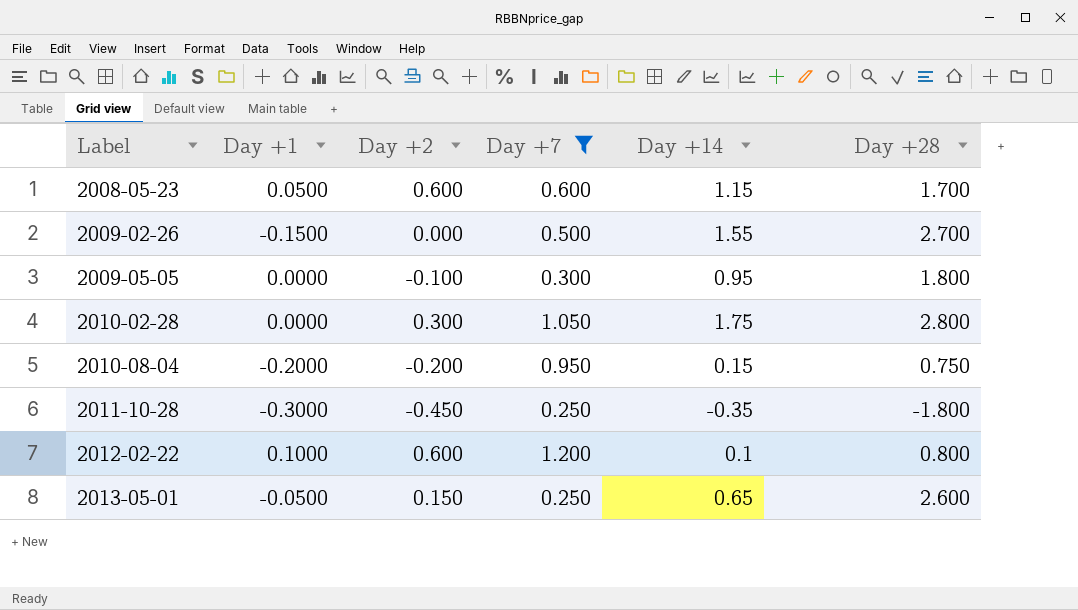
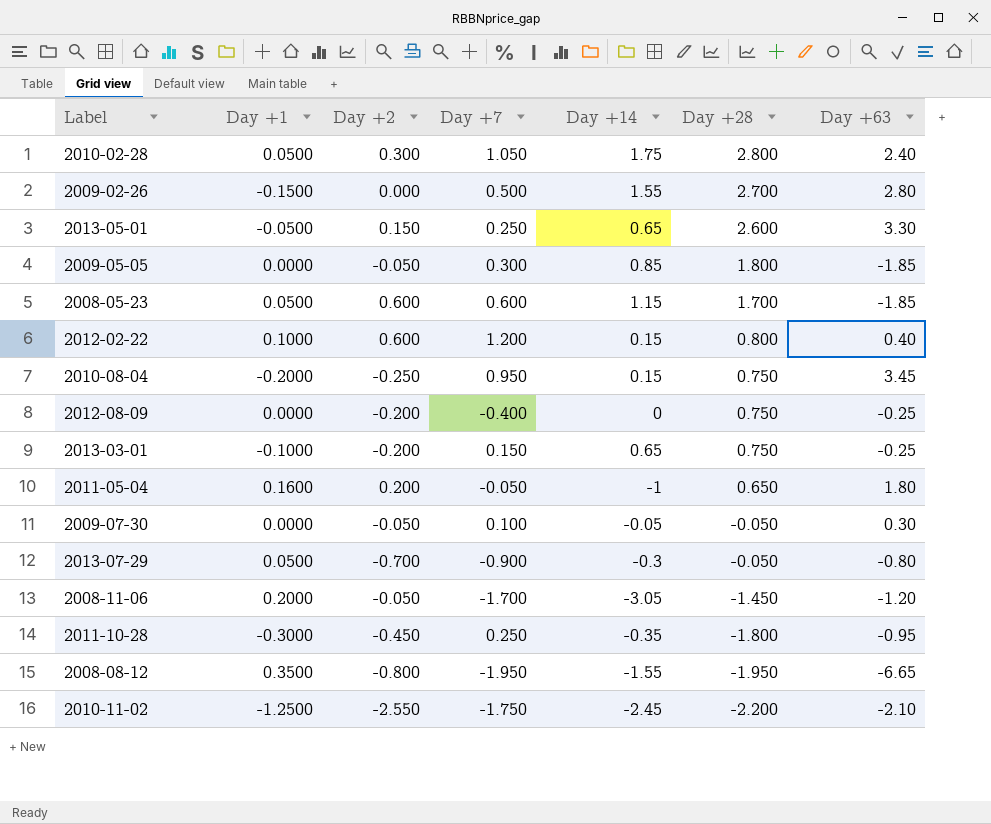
filter: Day +7 >= 0.250 -> none
row order: Label ascending -> Day +28 descending
column Day +63 | position: none -> 7
2010-02-28 | Day +1: 0.0000 -> 0.0500
2009-05-05 | Day +2: -0.100 -> -0.050
2009-05-05 | Day +14: 0.95 -> 0.85
2012-02-22 | Day +14: 0.1 -> 0.15
2010-08-04 | Day +2: -0.200 -> -0.250

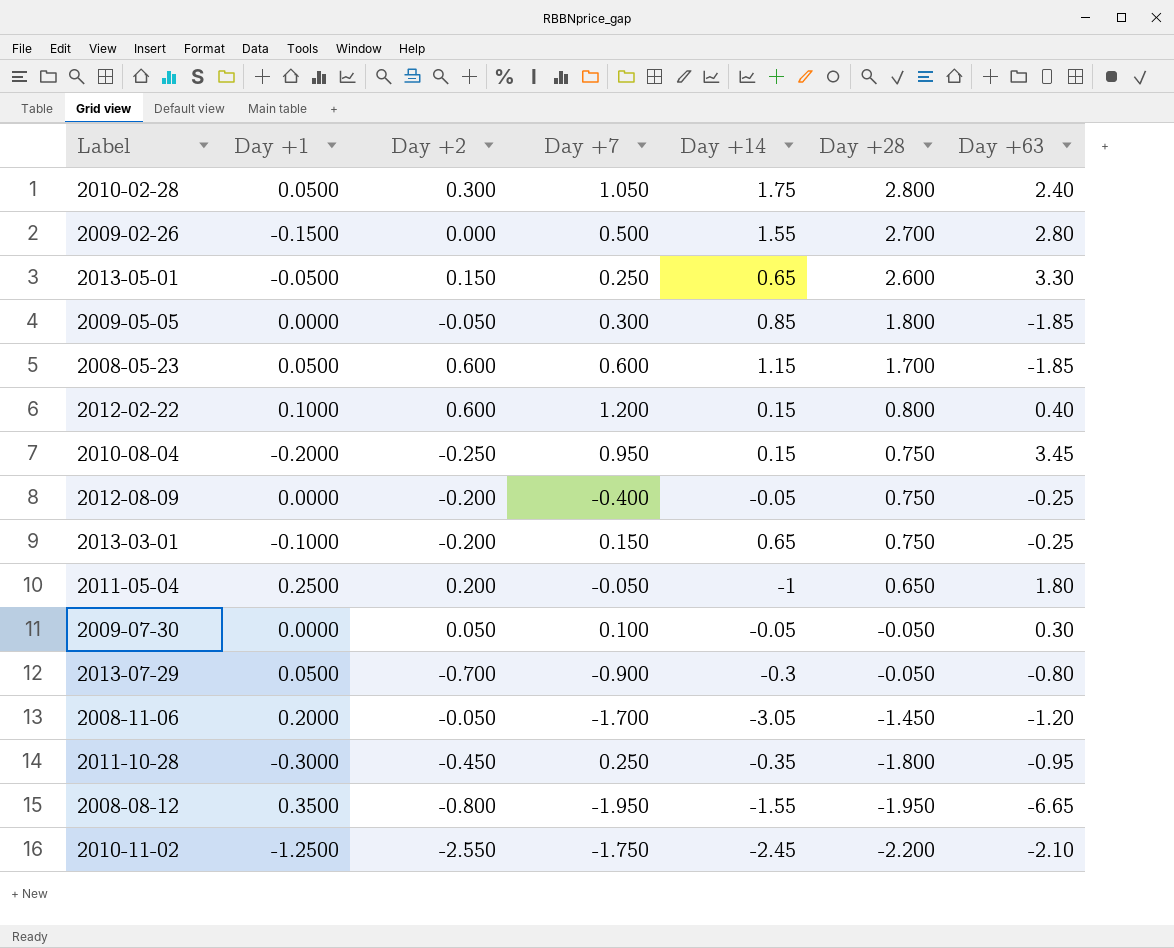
2012-08-09 | Day +14: 0 -> -0.05
2011-05-04 | Day +1: 0.1600 -> 0.2500
2009-07-30 | Day +2: -0.050 -> 0.050

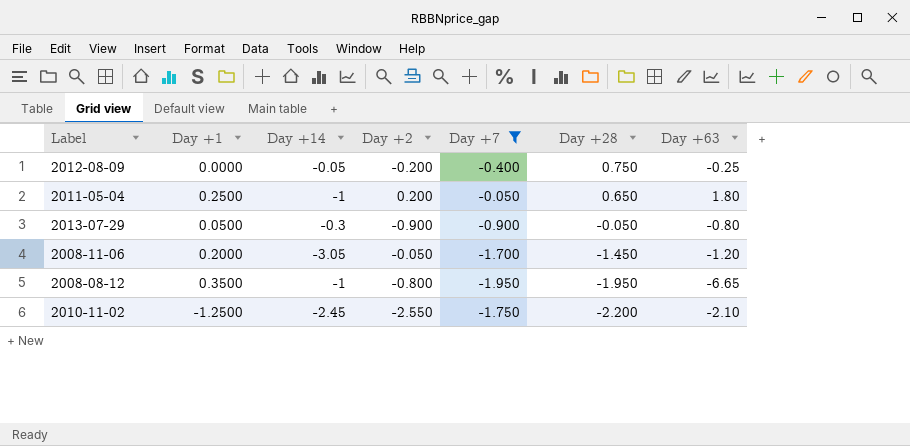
filter: none -> Day +7 <= -0.050
column Day +14 | position: 5 -> 3
2013-07-29 | Day +2: -0.700 -> -0.900
2008-08-12 | Day +14: -1.55 -> -1

